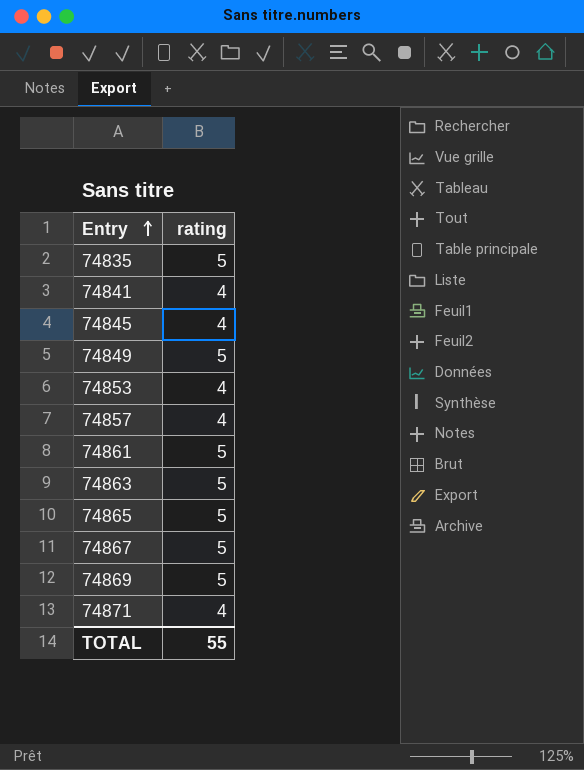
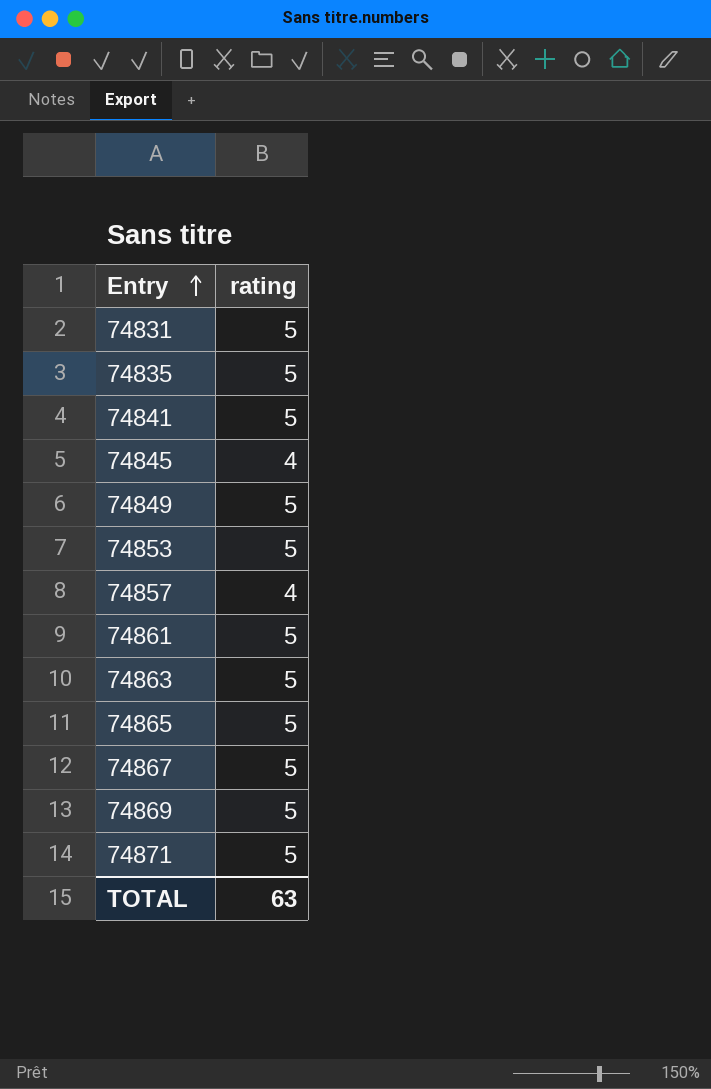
row 74831: none -> 5
74841 | rating: 4 -> 5
74853 | rating: 4 -> 5
74871 | rating: 4 -> 5
TOTAL | rating: 55 -> 63

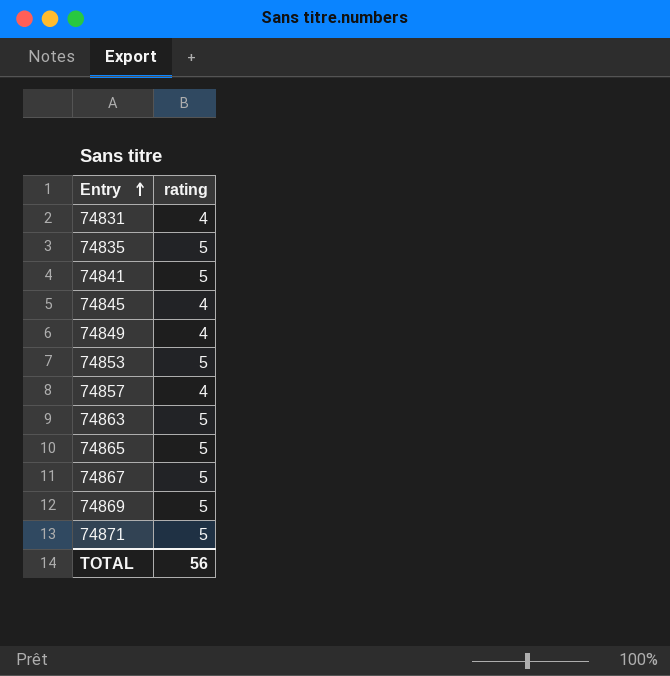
row 74861: 5 -> none
74831 | rating: 5 -> 4
74849 | rating: 5 -> 4
TOTAL | rating: 63 -> 56

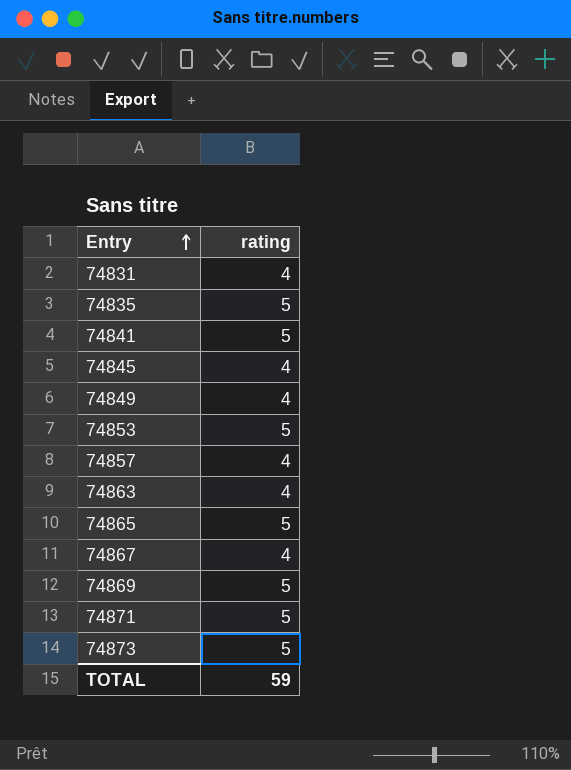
74863 | rating: 5 -> 4
74867 | rating: 5 -> 4
row 74873: none -> 5
TOTAL | rating: 56 -> 59

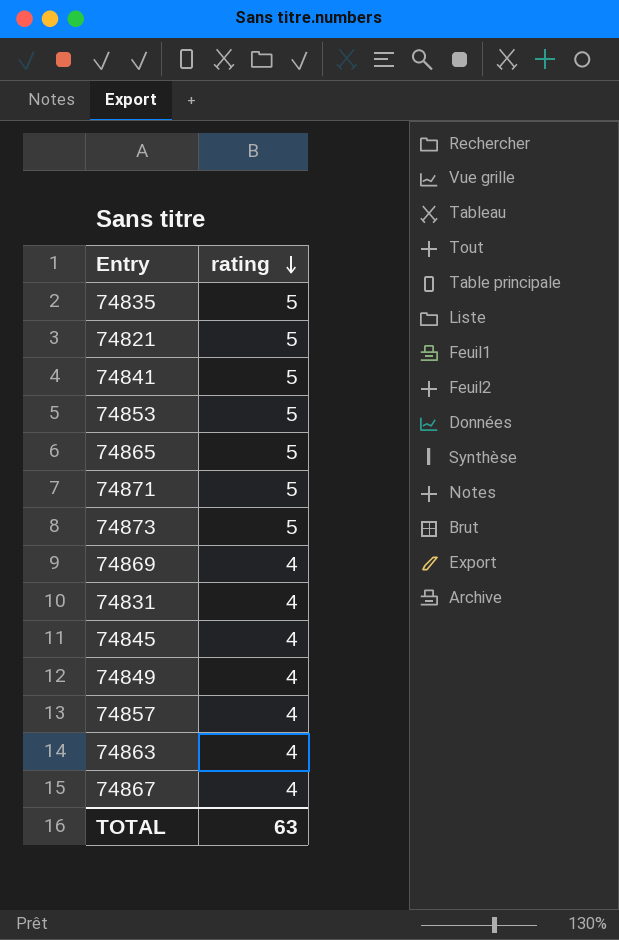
row order: Entry ascending -> rating descending
row 74821: none -> 5
74869 | rating: 5 -> 4
TOTAL | rating: 59 -> 63

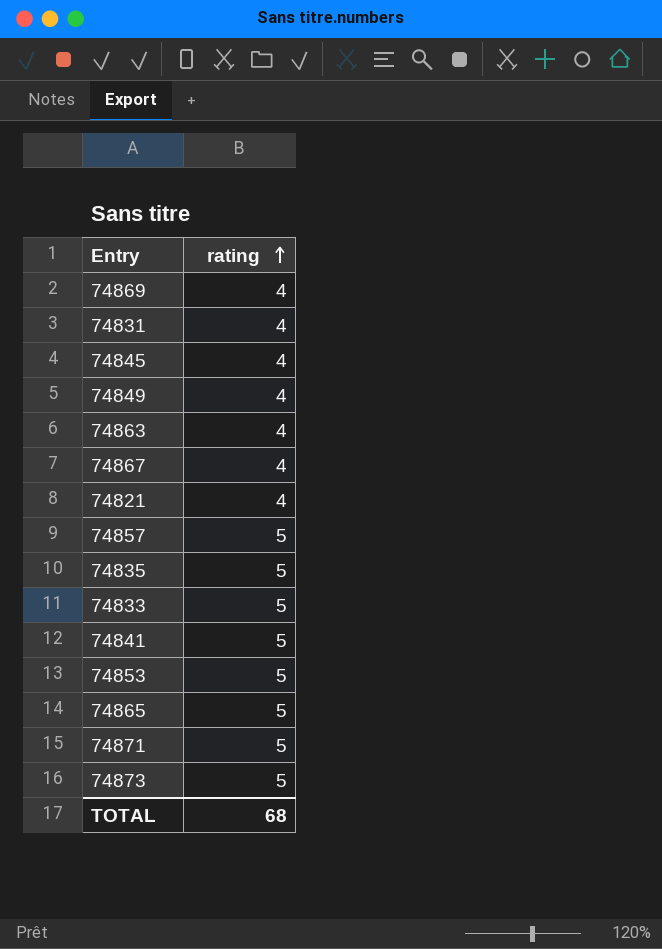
row order: rating descending -> rating ascending
74821 | rating: 5 -> 4
74857 | rating: 4 -> 5
row 74833: none -> 5
TOTAL | rating: 63 -> 68

